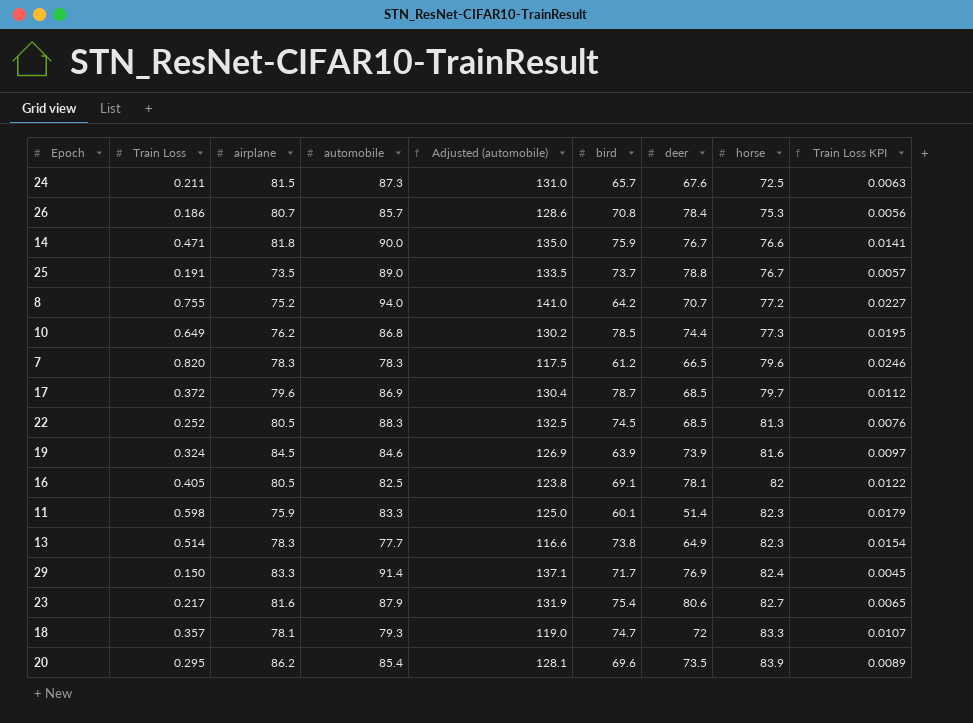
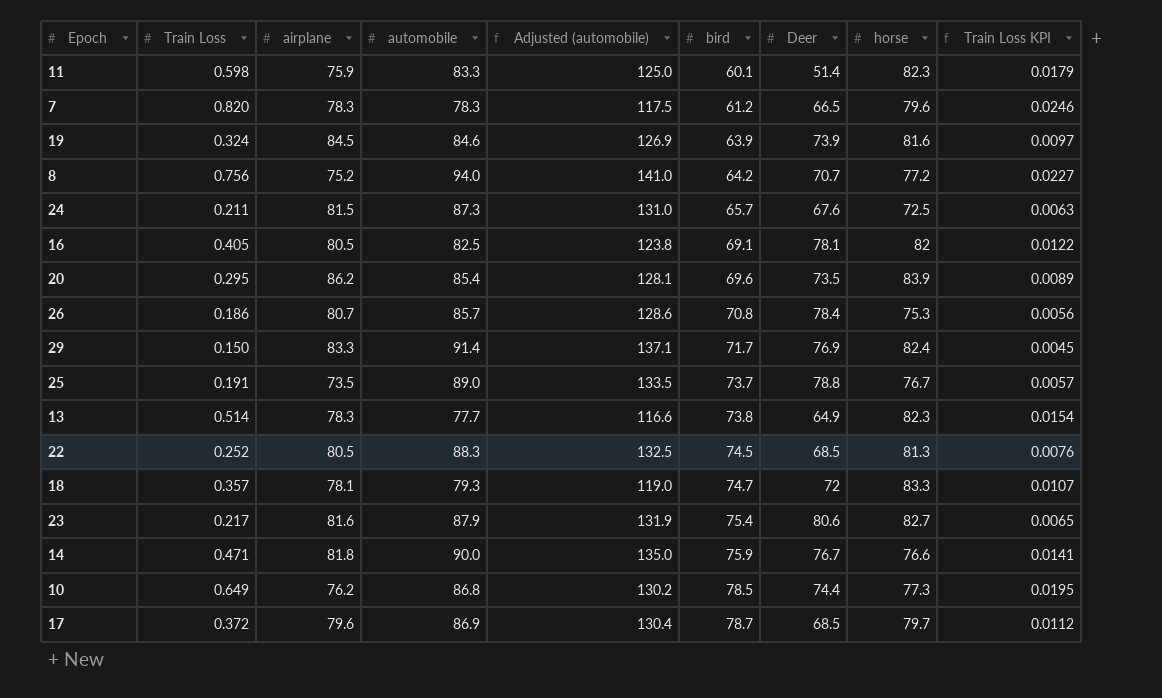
row order: horse ascending -> bird ascending
column name: deer -> Deer
8 | Train Loss: 0.755 -> 0.756

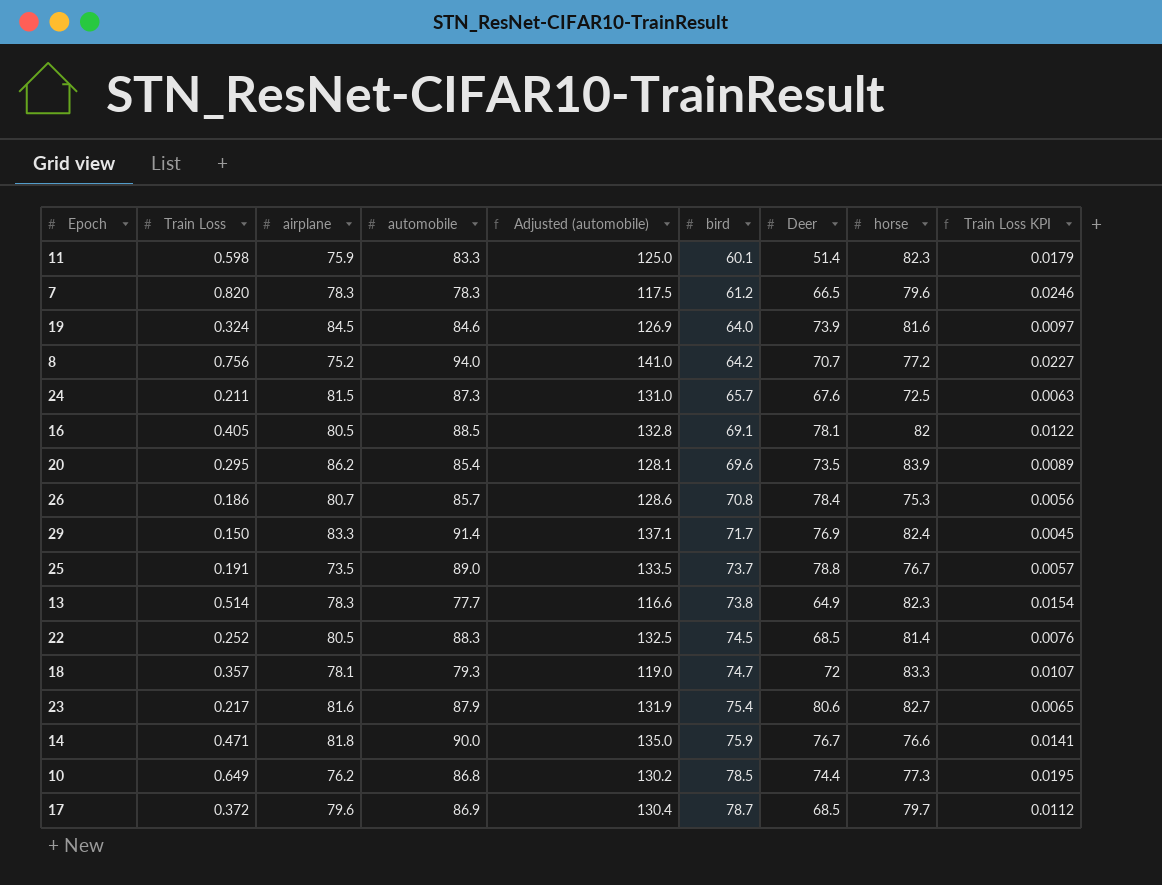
19 | bird: 63.9 -> 64.0
16 | automobile: 82.5 -> 88.5
16 | Adjusted (automobile): 123.8 -> 132.8
22 | horse: 81.3 -> 81.4

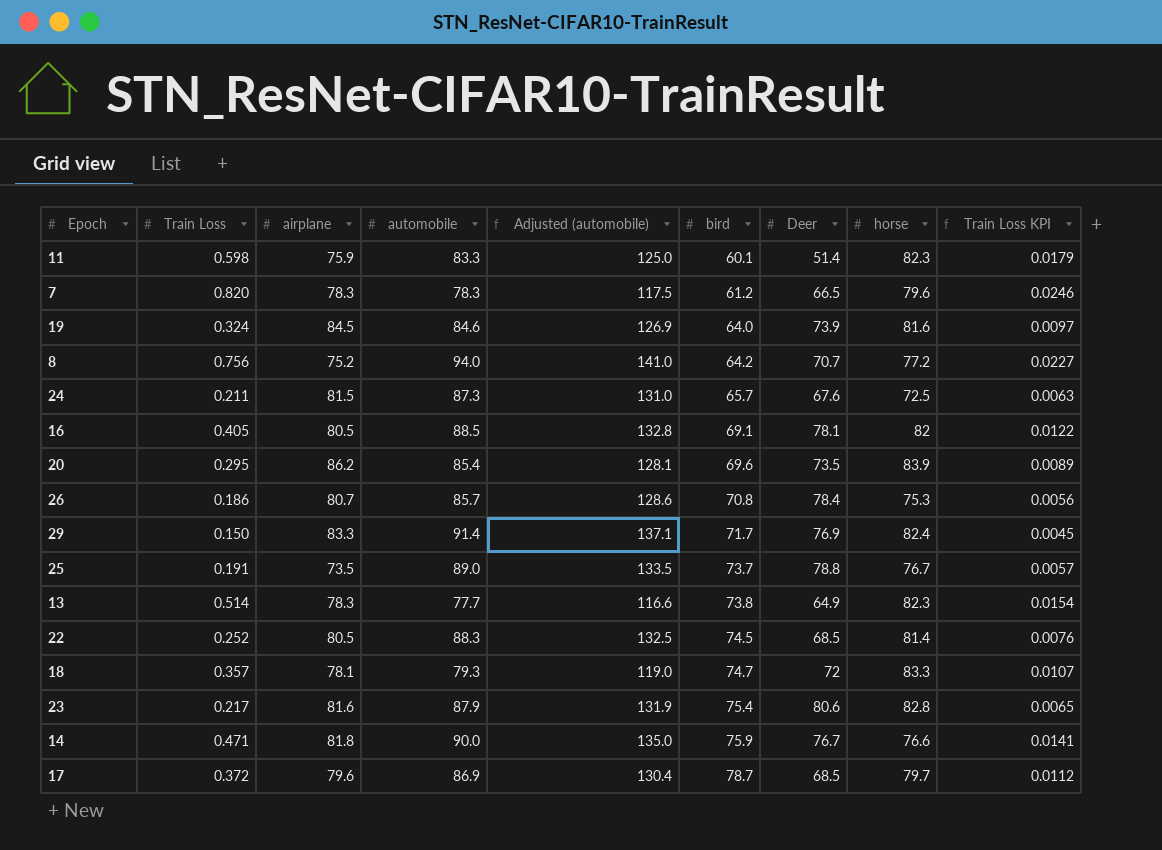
row 10: 0.649 | 76.2 | 86.8 | 130.2 | 78.5 | 74.4 | 77.3 | 0.0195 -> none
23 | horse: 82.7 -> 82.8

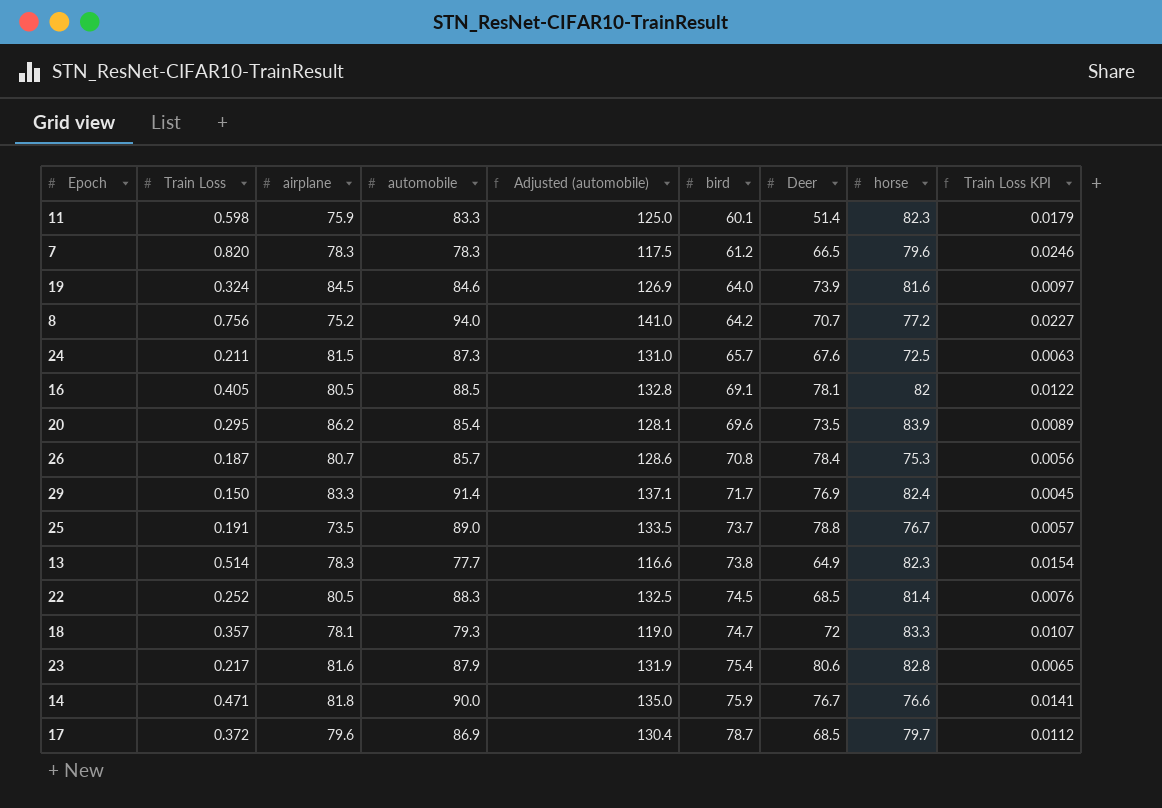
26 | Train Loss: 0.186 -> 0.187

